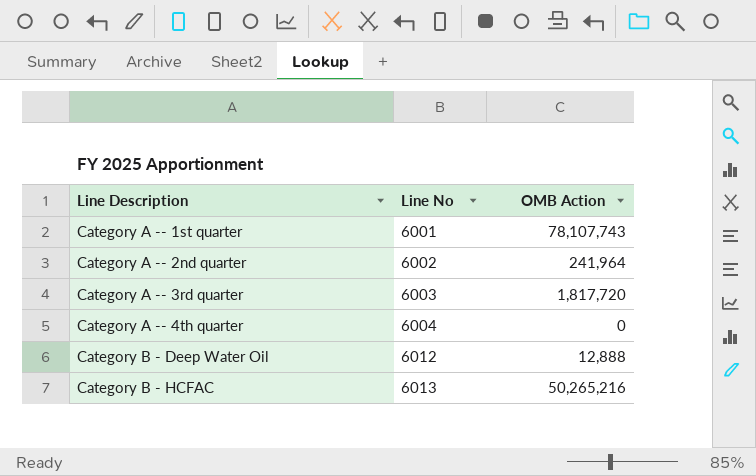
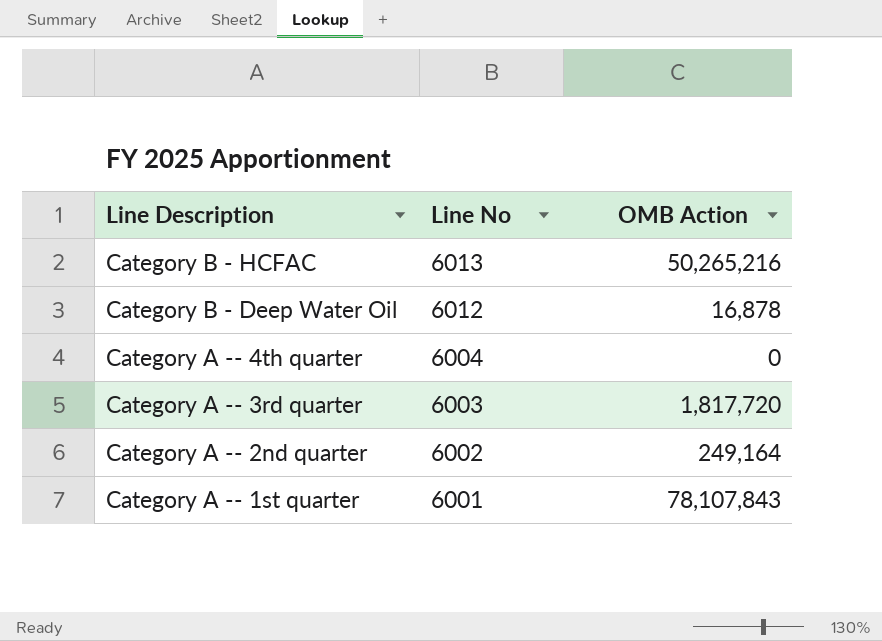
row order: Line Description ascending -> Line Description descending
Category B - Deep Water Oil | OMB Action: 12,888 -> 16,878
Category A -- 2nd quarter | OMB Action: 241,964 -> 249,164
Category A -- 1st quarter | OMB Action: 78,107,743 -> 78,107,843

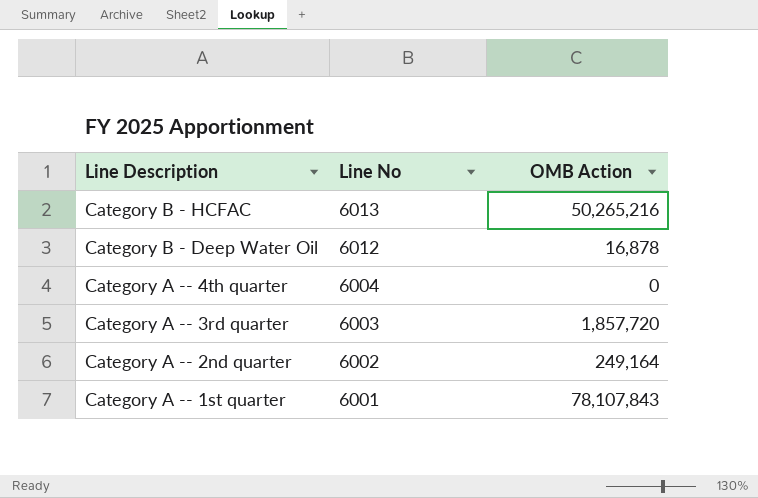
Category A -- 3rd quarter | OMB Action: 1,817,720 -> 1,857,720

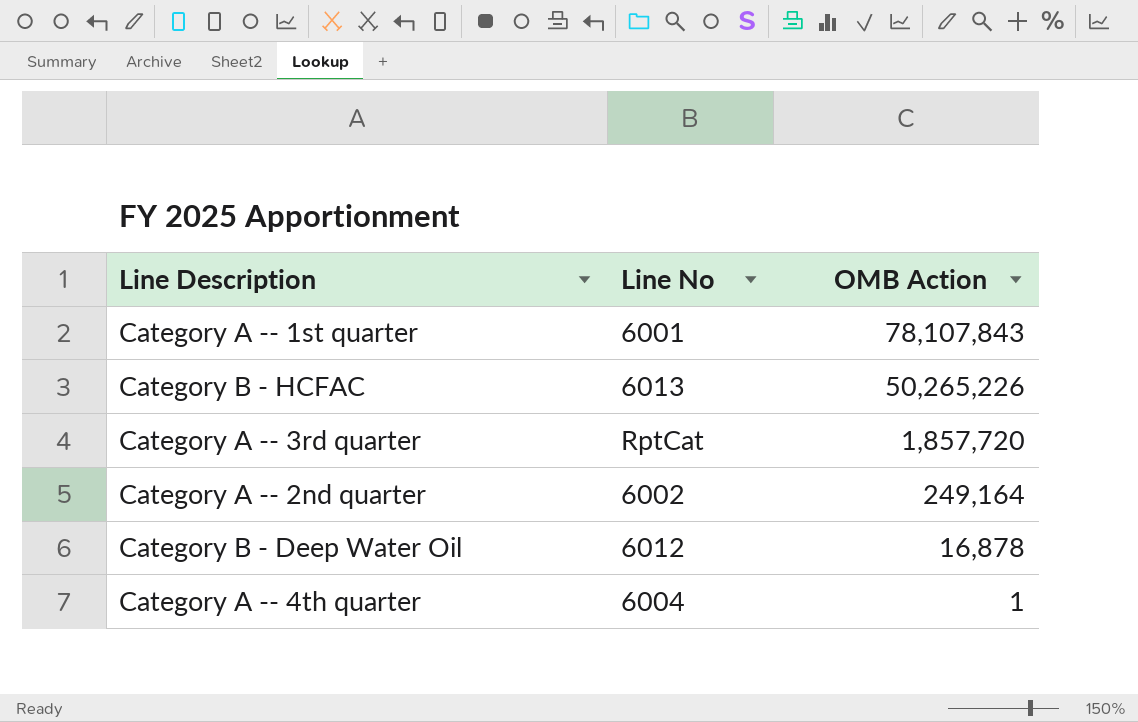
row order: Line Description descending -> OMB Action descending
Category B - HCFAC | OMB Action: 50,265,216 -> 50,265,226
Category A -- 3rd quarter | Line No: 6003 -> RptCat
Category A -- 4th quarter | OMB Action: 0 -> 1

